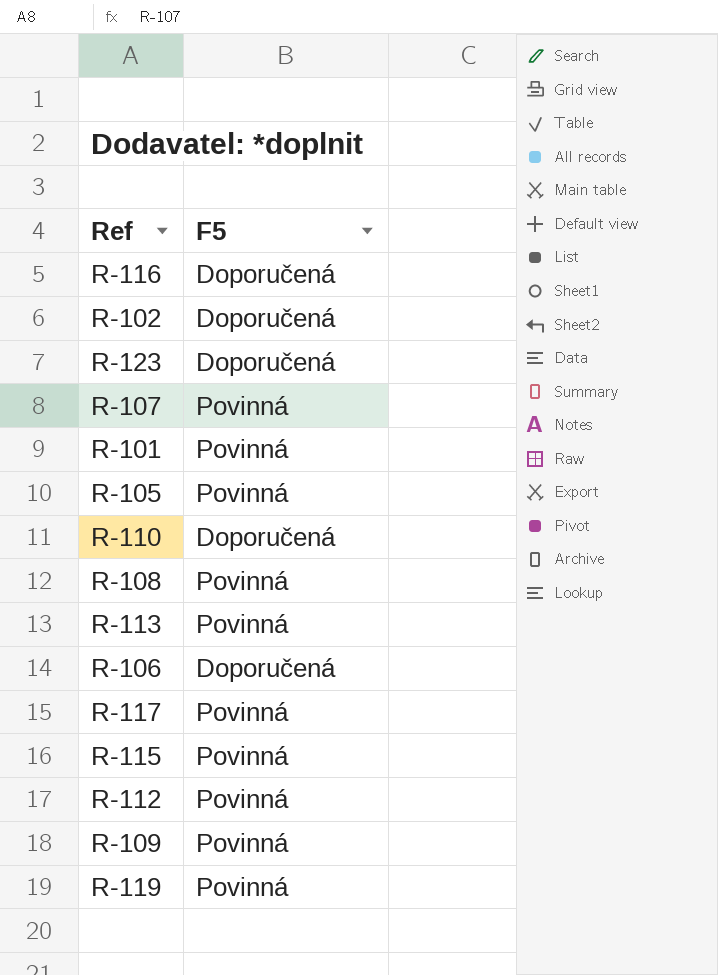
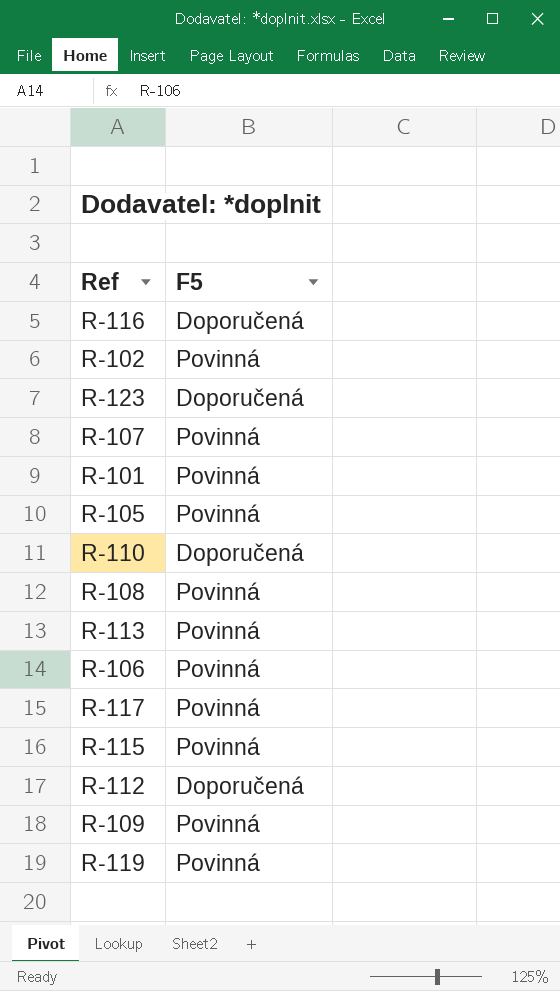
R-102 | F5: Doporučená -> Povinná
R-106 | F5: Doporučená -> Povinná
R-112 | F5: Povinná -> Doporučená

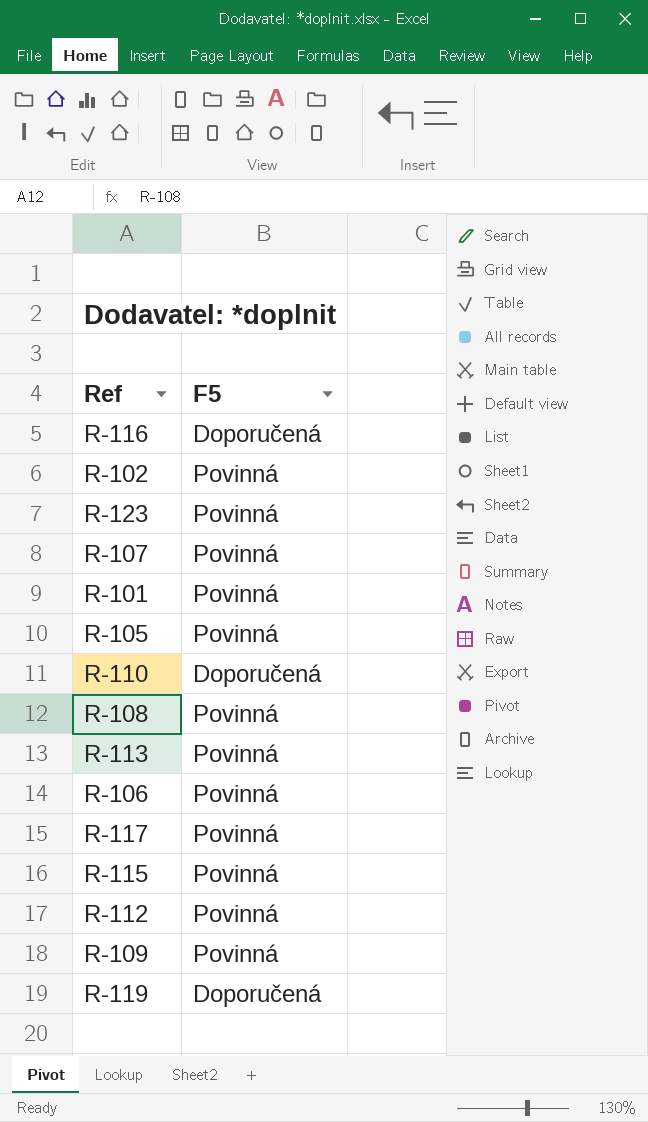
R-123 | F5: Doporučená -> Povinná
R-112 | F5: Doporučená -> Povinná
R-119 | F5: Povinná -> Doporučená

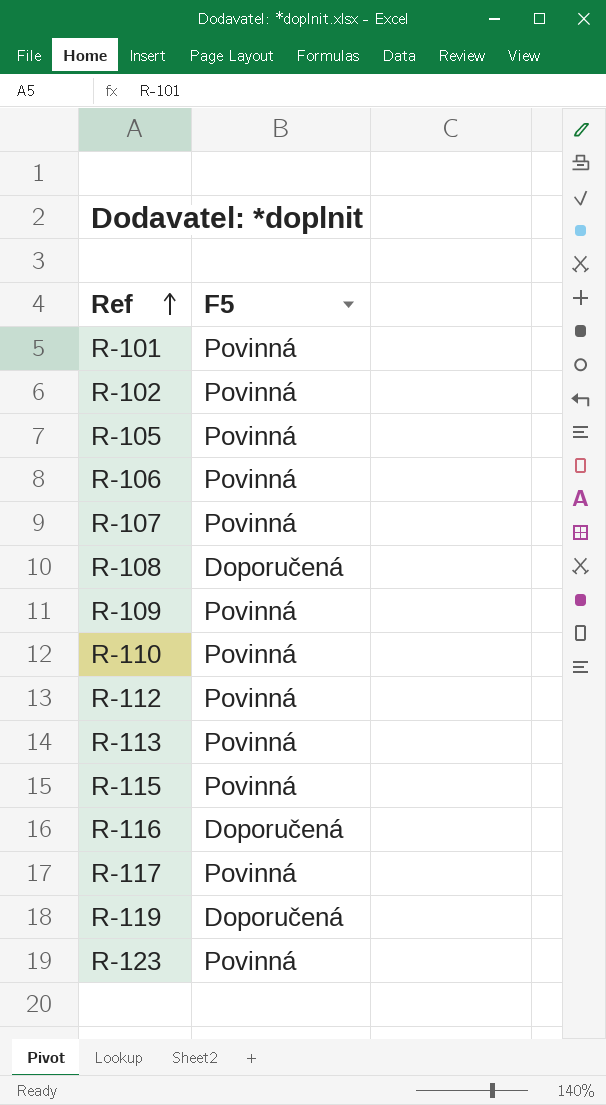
row order: none -> Ref ascending
R-108 | F5: Povinná -> Doporučená
R-110 | F5: Doporučená -> Povinná

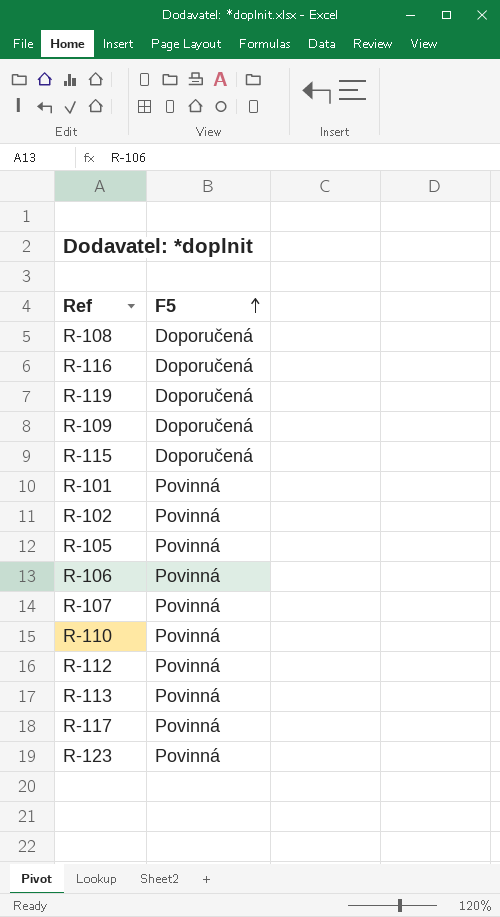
row order: Ref ascending -> F5 ascending
R-109 | F5: Povinná -> Doporučená
R-115 | F5: Povinná -> Doporučená

